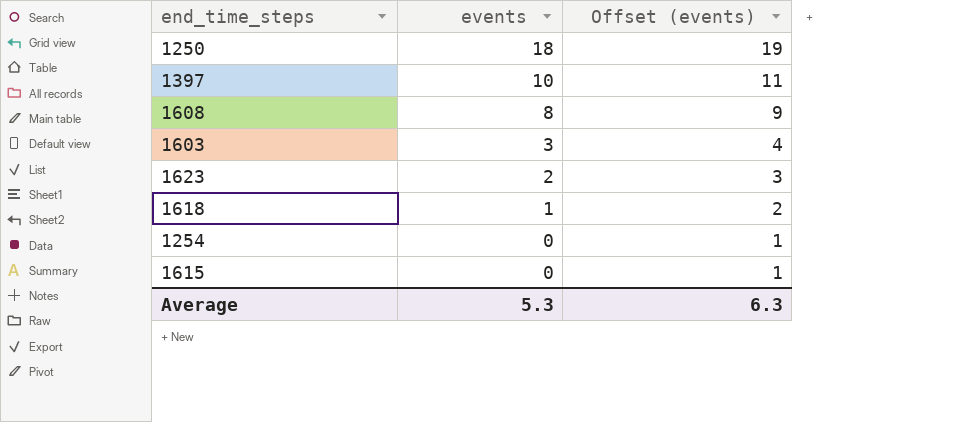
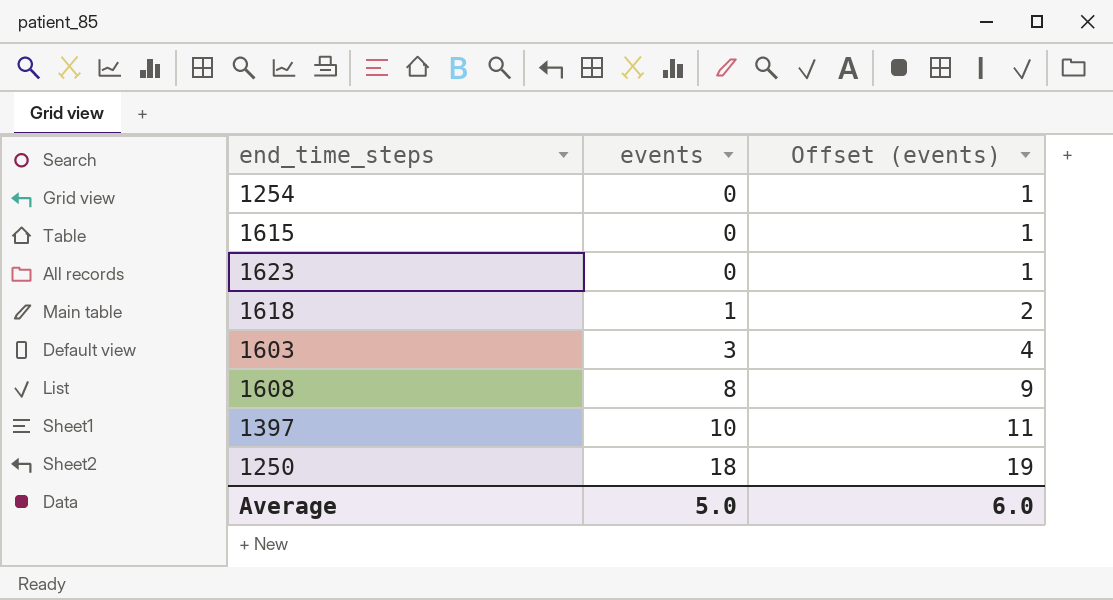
row order: events descending -> events ascending
1623 | events: 2 -> 0
1623 | Offset (events): 3 -> 1
Average | events: 5.3 -> 5.0
Average | Offset (events): 6.3 -> 6.0

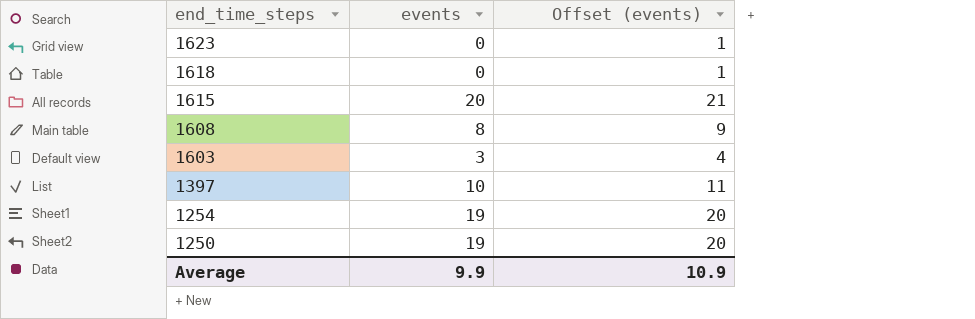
row order: events ascending -> end_time_steps descending
1618 | events: 1 -> 0
1618 | Offset (events): 2 -> 1
1615 | events: 0 -> 20
1615 | Offset (events): 1 -> 21
1254 | events: 0 -> 19
1254 | Offset (events): 1 -> 20
1250 | events: 18 -> 19
1250 | Offset (events): 19 -> 20
Average | events: 5.0 -> 9.9
Average | Offset (events): 6.0 -> 10.9

